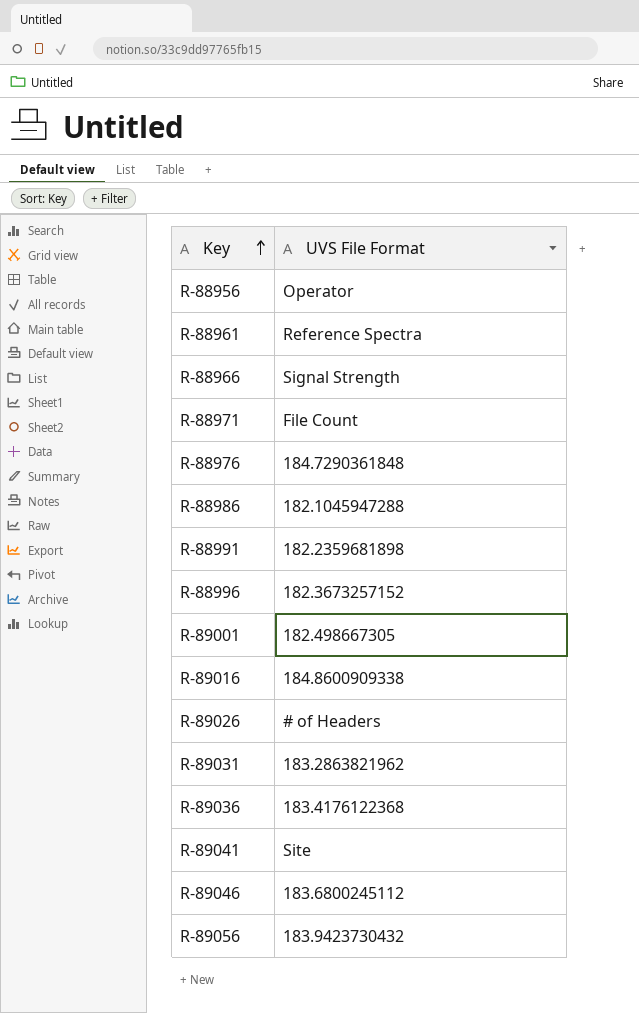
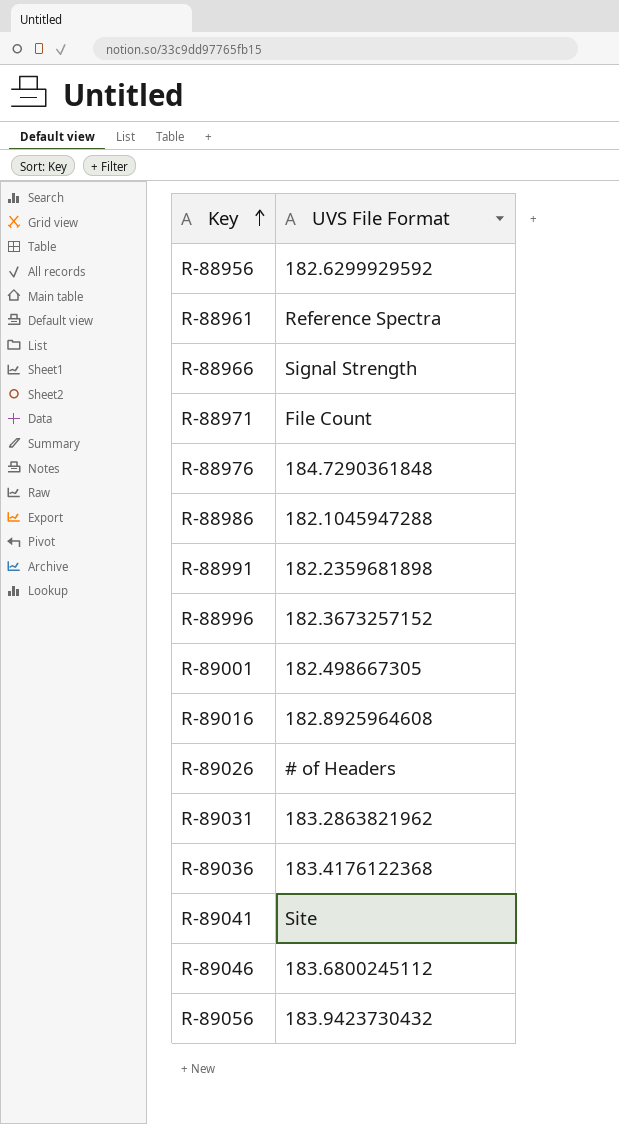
R-88956 | UVS File Format: Operator -> 182.6299929592
R-89016 | UVS File Format: 184.8600909338 -> 182.8925964608

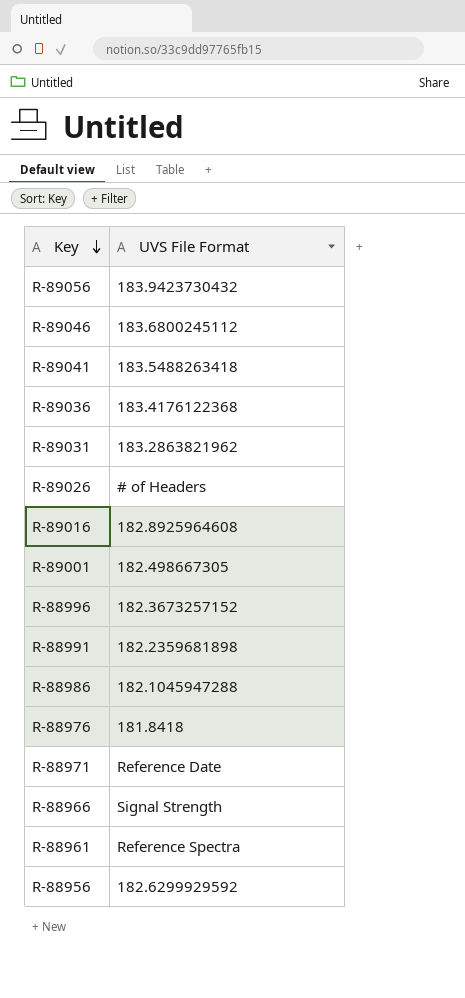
row order: Key ascending -> Key descending
R-89041 | UVS File Format: Site -> 183.5488263418
R-88976 | UVS File Format: 184.7290361848 -> 181.8418
R-88971 | UVS File Format: File Count -> Reference Date

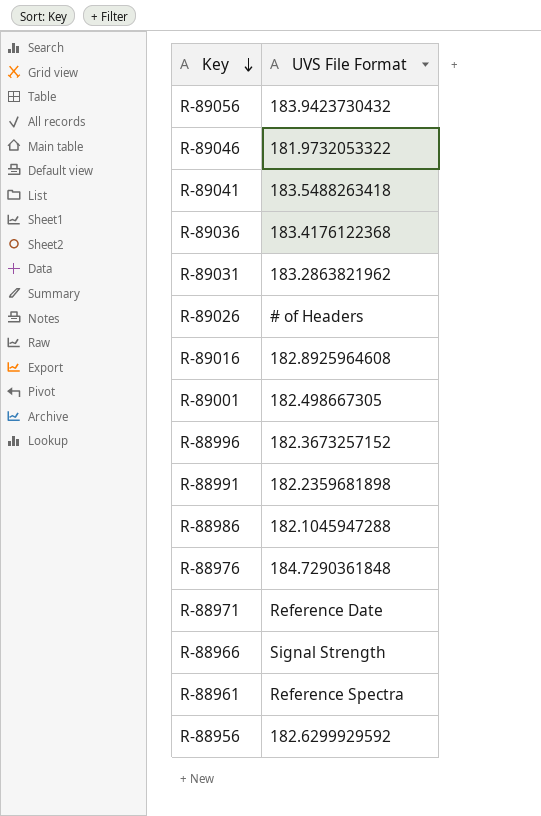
R-89046 | UVS File Format: 183.6800245112 -> 181.9732053322
R-88976 | UVS File Format: 181.8418 -> 184.7290361848

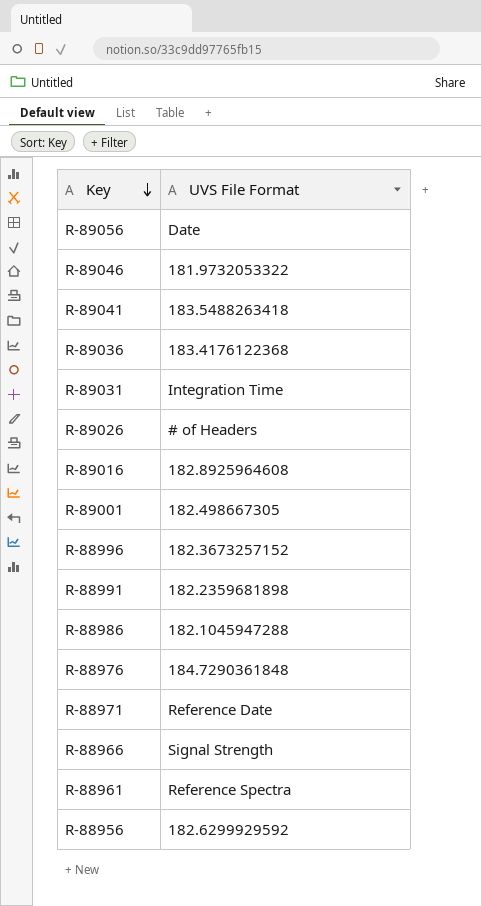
R-89056 | UVS File Format: 183.9423730432 -> Date
R-89031 | UVS File Format: 183.2863821962 -> Integration Time

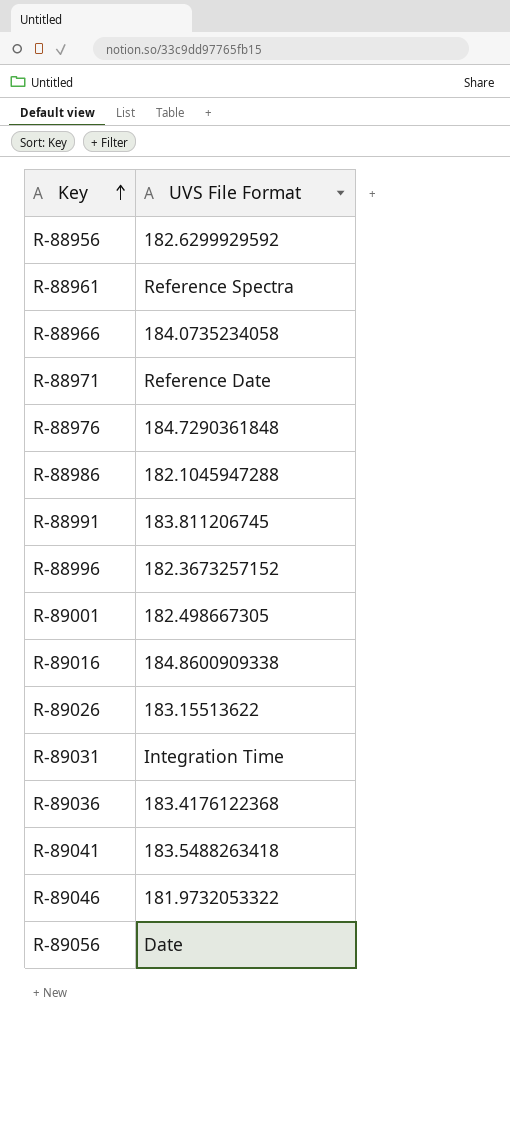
row order: Key descending -> Key ascending
R-88966 | UVS File Format: Signal Strength -> 184.0735234058
R-88991 | UVS File Format: 182.2359681898 -> 183.811206745
R-89016 | UVS File Format: 182.8925964608 -> 184.8600909338
R-89026 | UVS File Format: # of Headers -> 183.15513622

